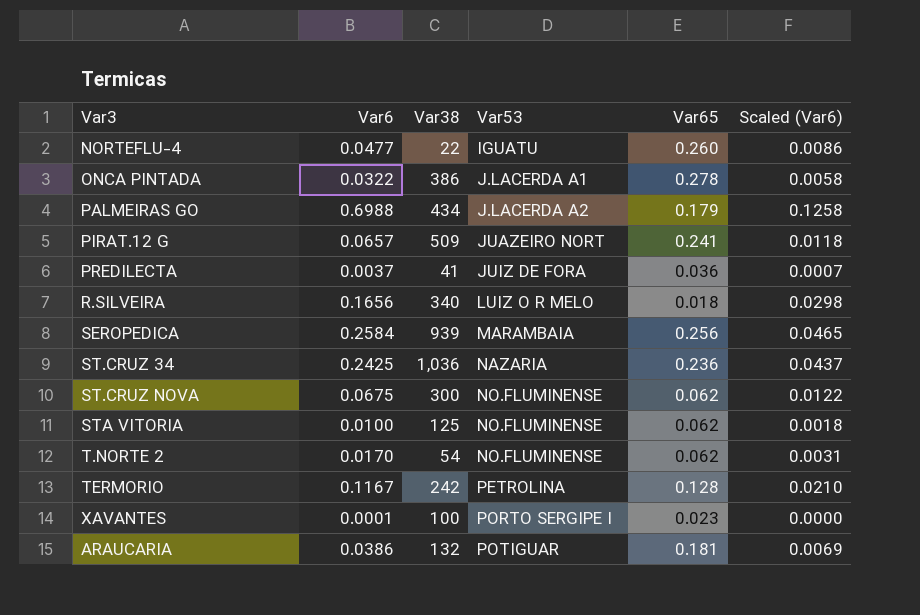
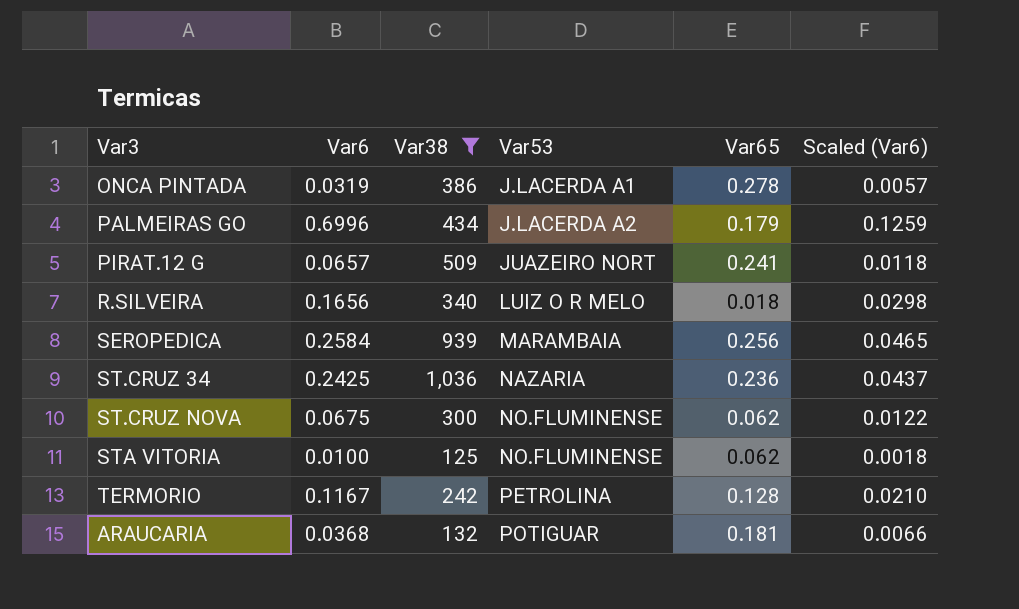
filter: none -> Var38 >= 125
ONCA PINTADA | Var6: 0.0322 -> 0.0319
ONCA PINTADA | Scaled (Var6): 0.0058 -> 0.0057
PALMEIRAS GO | Var6: 0.6988 -> 0.6996
PALMEIRAS GO | Scaled (Var6): 0.1258 -> 0.1259
ARAUCARIA | Var6: 0.0386 -> 0.0368
ARAUCARIA | Scaled (Var6): 0.0069 -> 0.0066

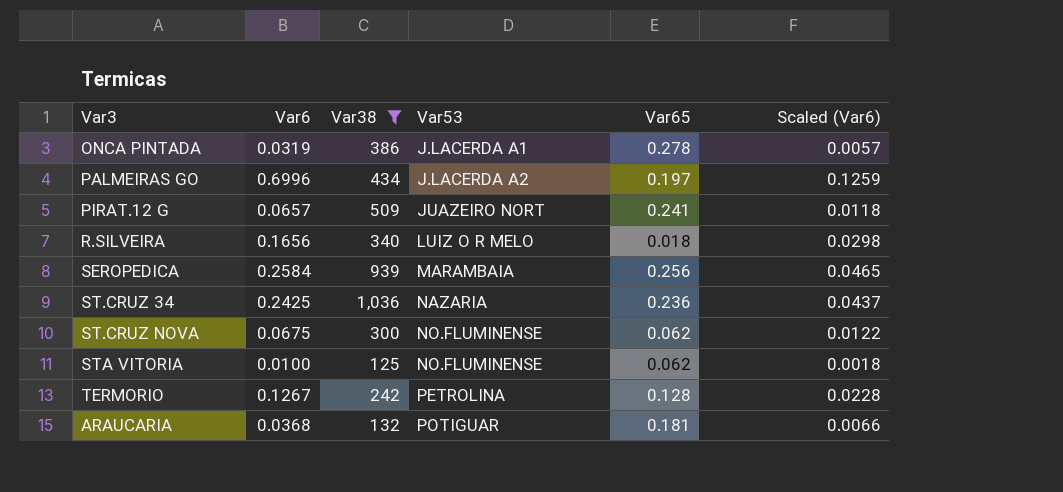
PALMEIRAS GO | Var65: 0.179 -> 0.197
TERMORIO | Var6: 0.1167 -> 0.1267
TERMORIO | Scaled (Var6): 0.0210 -> 0.0228

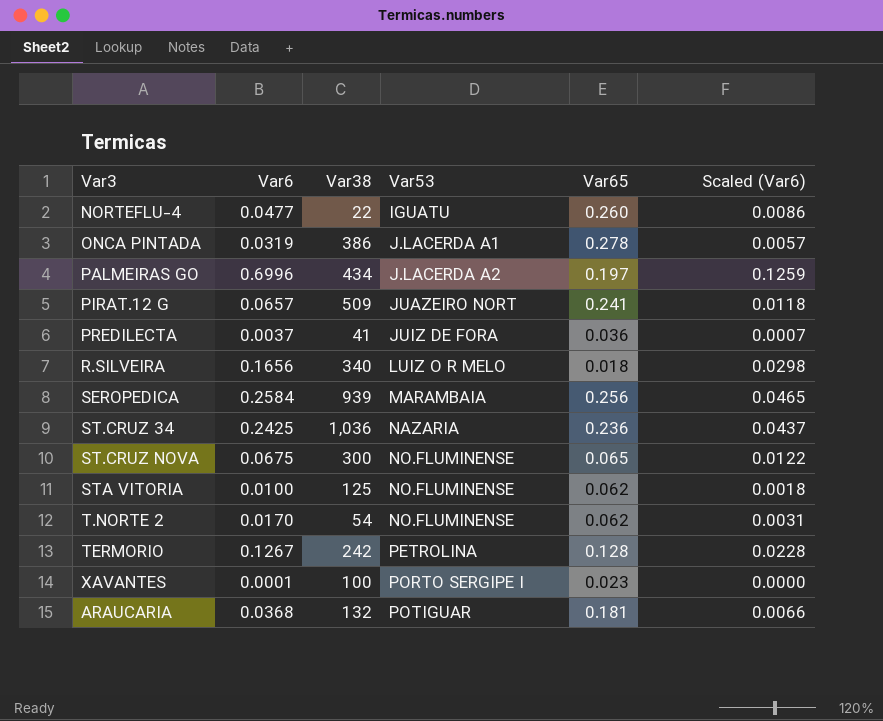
filter: Var38 >= 125 -> none
ST.CRUZ NOVA | Var65: 0.062 -> 0.065

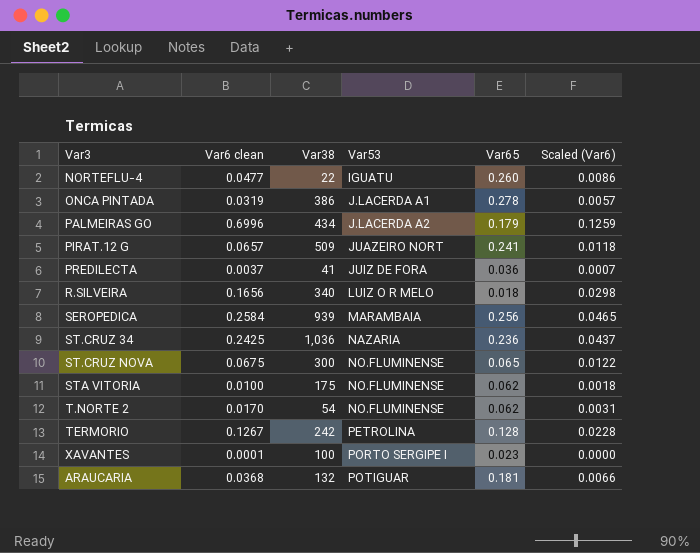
column name: Var6 -> Var6 clean
PALMEIRAS GO | Var65: 0.197 -> 0.179
STA VITORIA | Var38: 125 -> 175

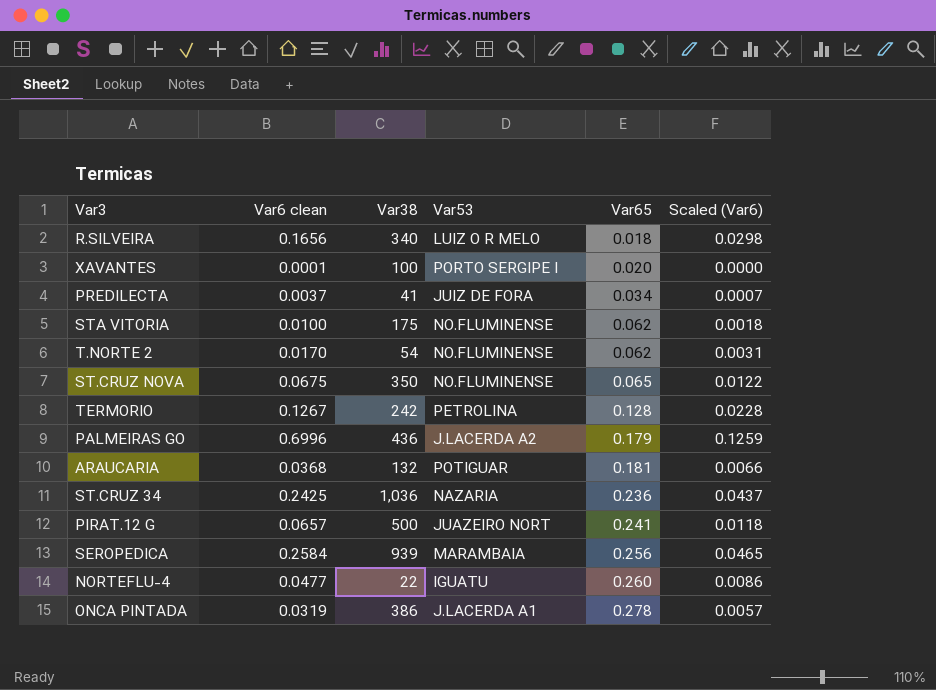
row order: Var53 ascending -> Var65 ascending
XAVANTES | Var65: 0.023 -> 0.020
PREDILECTA | Var65: 0.036 -> 0.034
ST.CRUZ NOVA | Var38: 300 -> 350
PALMEIRAS GO | Var38: 434 -> 436
PIRAT.12 G | Var38: 509 -> 500

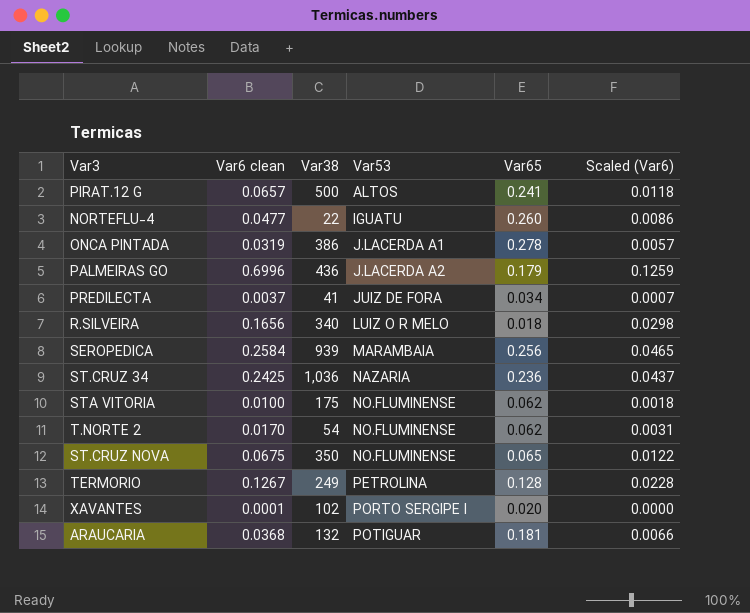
row order: Var65 ascending -> Var53 ascending
PIRAT.12 G | Var53: JUAZEIRO NORT -> ALTOS
TERMORIO | Var38: 242 -> 249
XAVANTES | Var38: 100 -> 102

